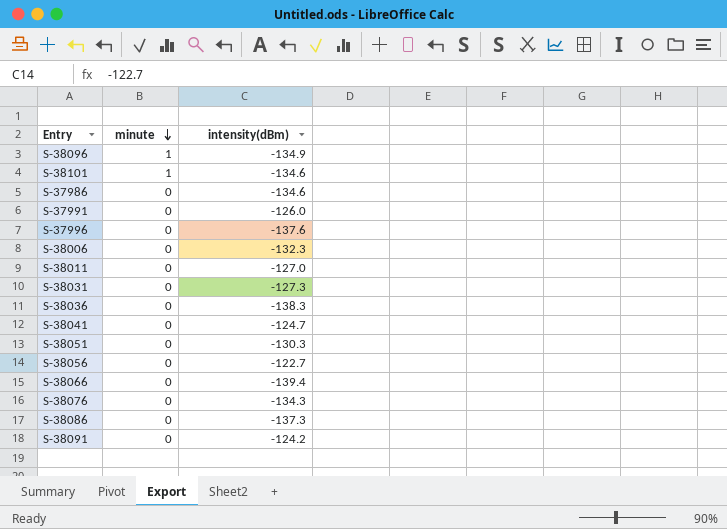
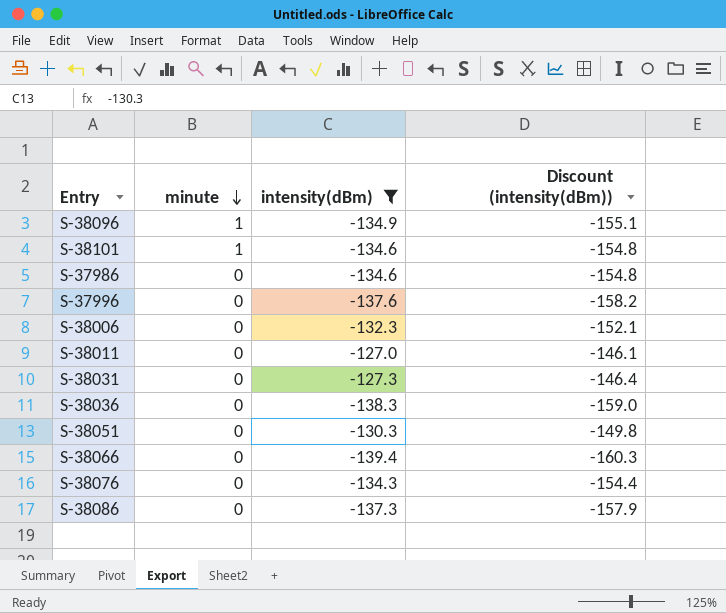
filter: none -> intensity(dBm) <= -127.0
column Discount (intensity(dBm)) | formula: none -> [intensity(dBm)] * 1.15

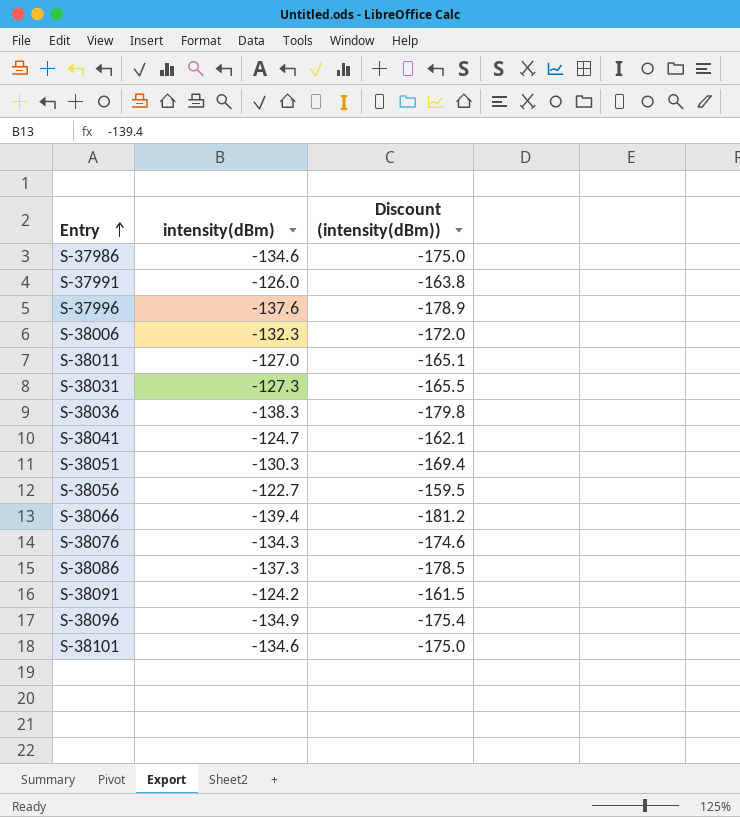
filter: intensity(dBm) <= -127.0 -> none
row order: minute descending -> Entry ascending
column minute | position: 2 -> none
column Discount (intensity(dBm)) | formula: [intensity(dBm)] * 1.15 -> [intensity(dBm)] * 1.3

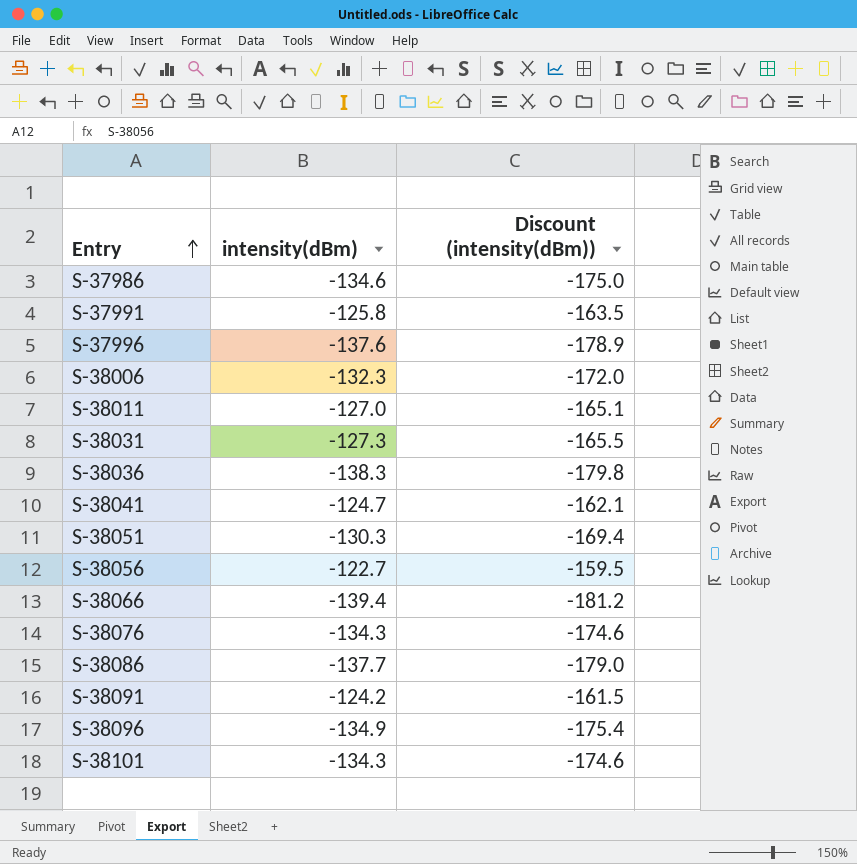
S-37991 | intensity(dBm): -126.0 -> -125.8
S-37991 | Discount (intensity(dBm)): -163.8 -> -163.5
S-38086 | intensity(dBm): -137.3 -> -137.7
S-38086 | Discount (intensity(dBm)): -178.5 -> -179.0
S-38101 | intensity(dBm): -134.6 -> -134.3
S-38101 | Discount (intensity(dBm)): -175.0 -> -174.6

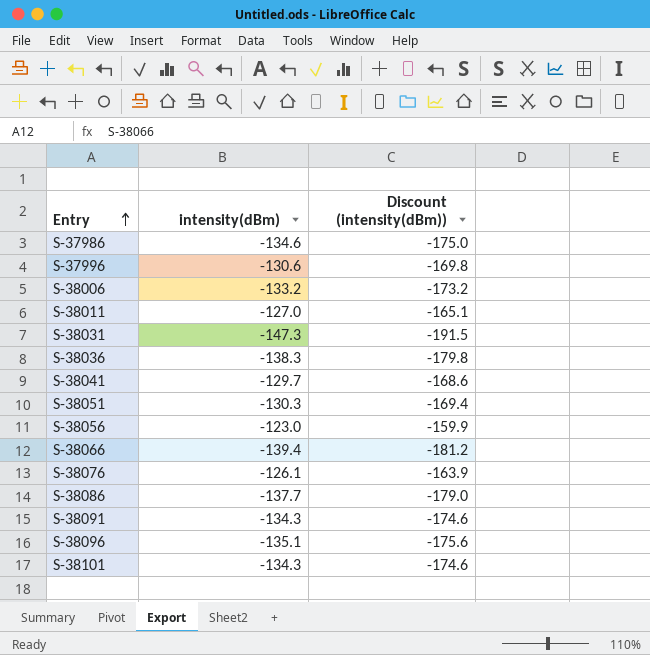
row S-37991: -125.8 | -163.5 -> none
S-37996 | intensity(dBm): -137.6 -> -130.6
S-37996 | Discount (intensity(dBm)): -178.9 -> -169.8
S-38006 | intensity(dBm): -132.3 -> -133.2
S-38006 | Discount (intensity(dBm)): -172.0 -> -173.2
S-38031 | intensity(dBm): -127.3 -> -147.3
S-38031 | Discount (intensity(dBm)): -165.5 -> -191.5
S-38041 | intensity(dBm): -124.7 -> -129.7
S-38041 | Discount (intensity(dBm)): -162.1 -> -168.6
S-38056 | intensity(dBm): -122.7 -> -123.0
S-38056 | Discount (intensity(dBm)): -159.5 -> -159.9
S-38076 | intensity(dBm): -134.3 -> -126.1
S-38076 | Discount (intensity(dBm)): -174.6 -> -163.9
S-38091 | intensity(dBm): -124.2 -> -134.3
S-38091 | Discount (intensity(dBm)): -161.5 -> -174.6
S-38096 | intensity(dBm): -134.9 -> -135.1
S-38096 | Discount (intensity(dBm)): -175.4 -> -175.6

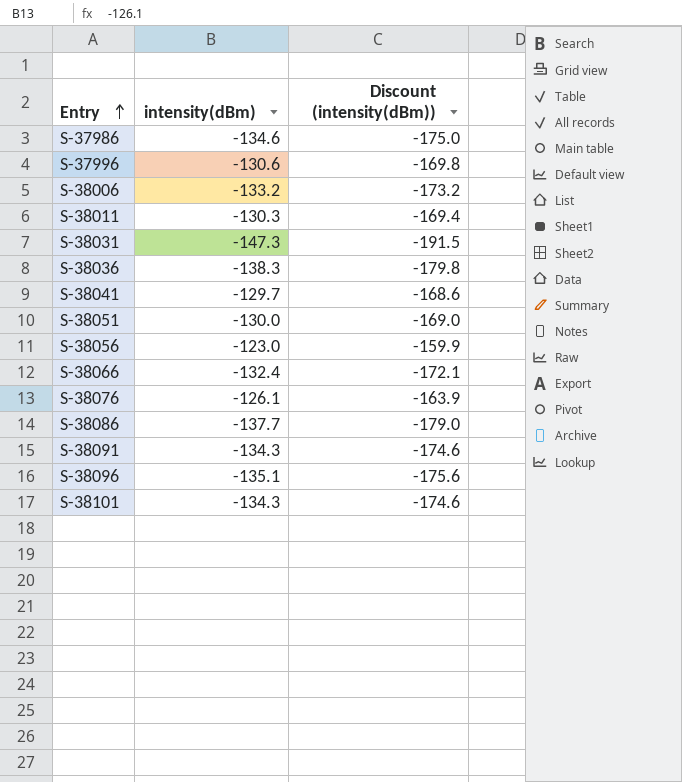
S-38011 | intensity(dBm): -127.0 -> -130.3
S-38011 | Discount (intensity(dBm)): -165.1 -> -169.4
S-38051 | intensity(dBm): -130.3 -> -130.0
S-38051 | Discount (intensity(dBm)): -169.4 -> -169.0
S-38066 | intensity(dBm): -139.4 -> -132.4
S-38066 | Discount (intensity(dBm)): -181.2 -> -172.1

